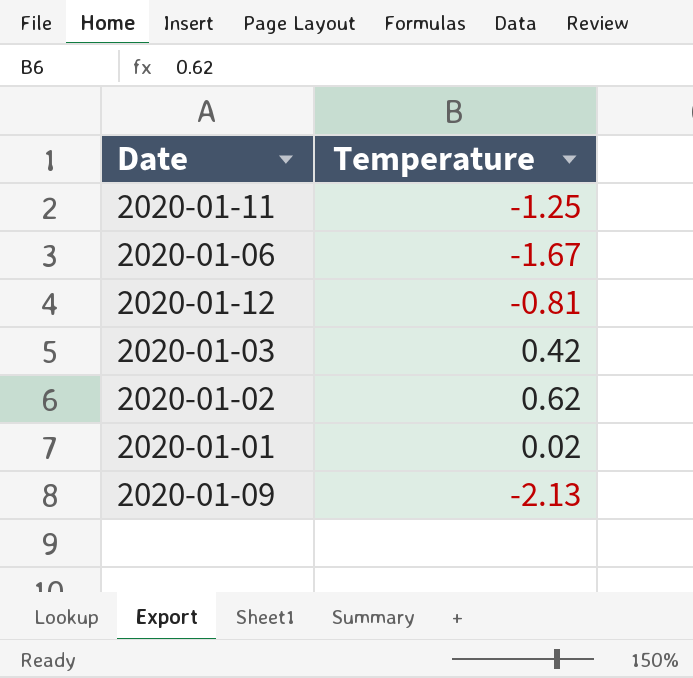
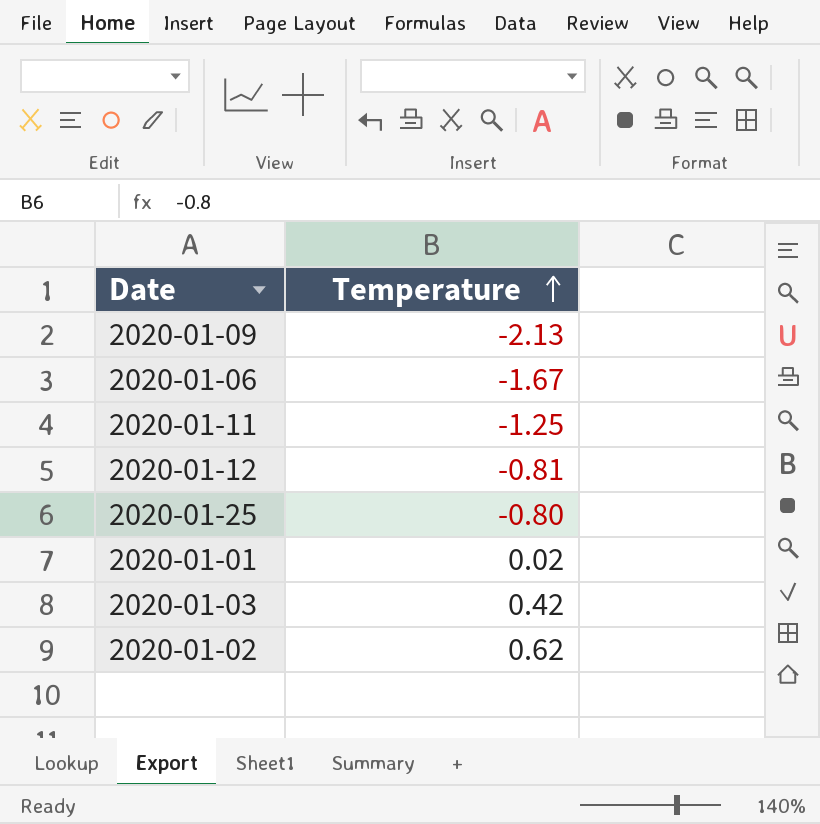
row order: none -> Temperature ascending
row 2020-01-25: none -> -0.80

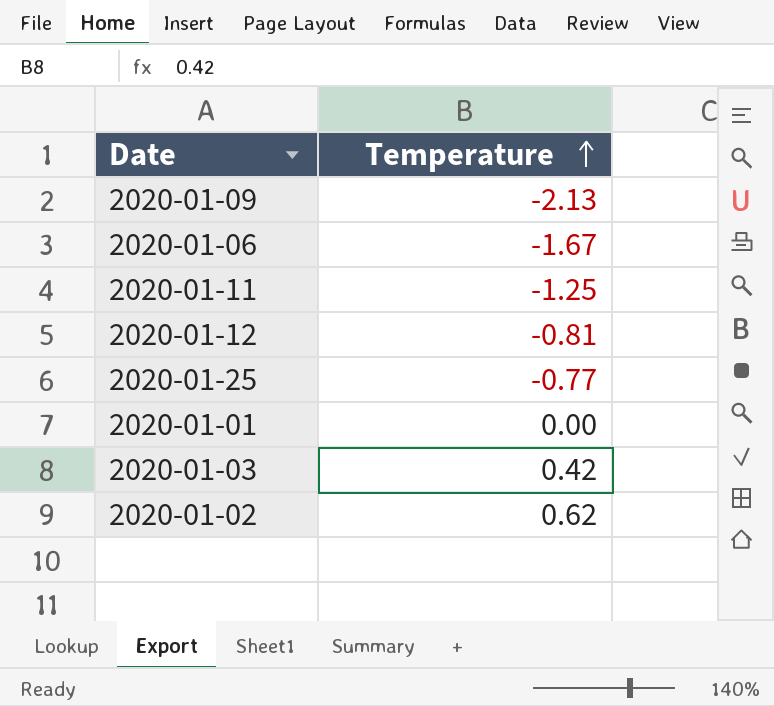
2020-01-25 | Temperature: -0.80 -> -0.77
2020-01-01 | Temperature: 0.02 -> 0.00

